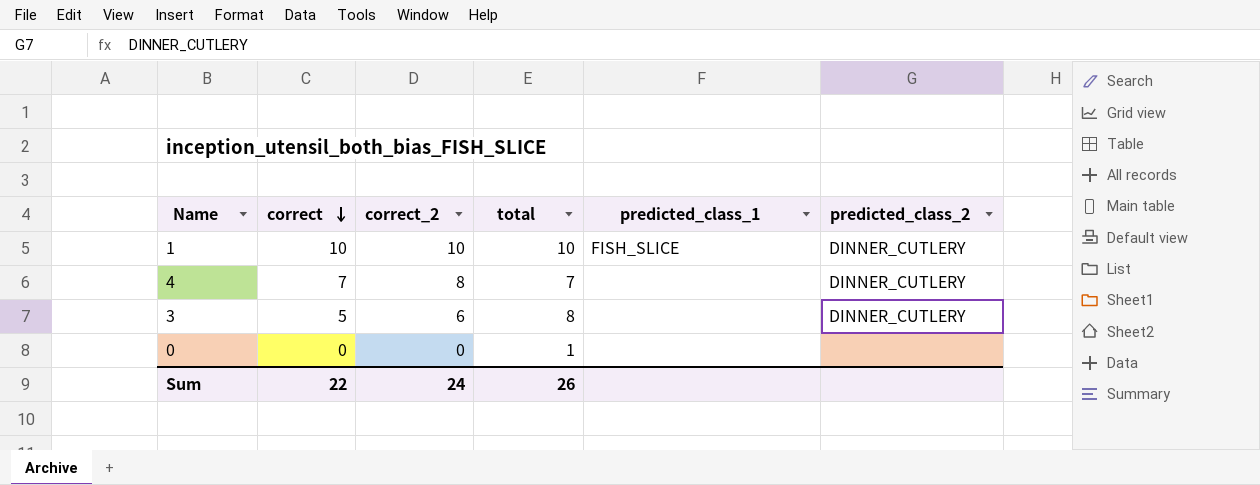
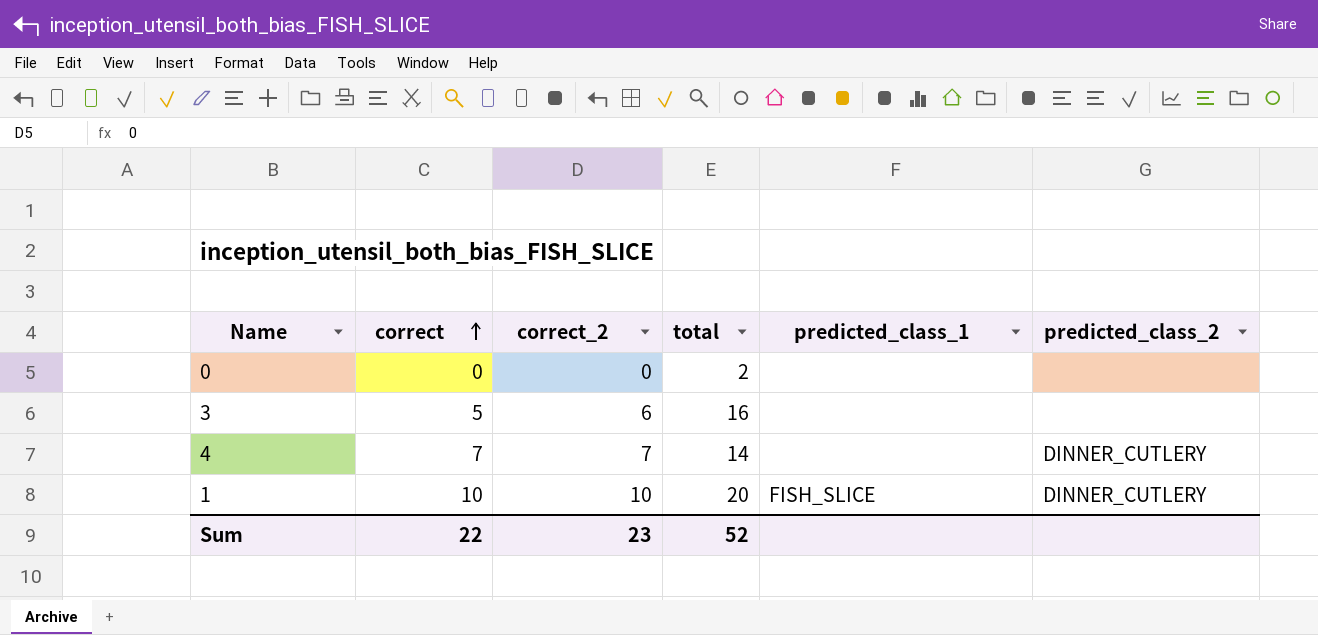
row order: correct descending -> correct ascending
0 | total: 1 -> 2
3 | total: 8 -> 16
3 | predicted_class_2: DINNER_CUTLERY -> none
4 | correct_2: 8 -> 7
4 | total: 7 -> 14
1 | total: 10 -> 20
Sum | correct_2: 24 -> 23
Sum | total: 26 -> 52

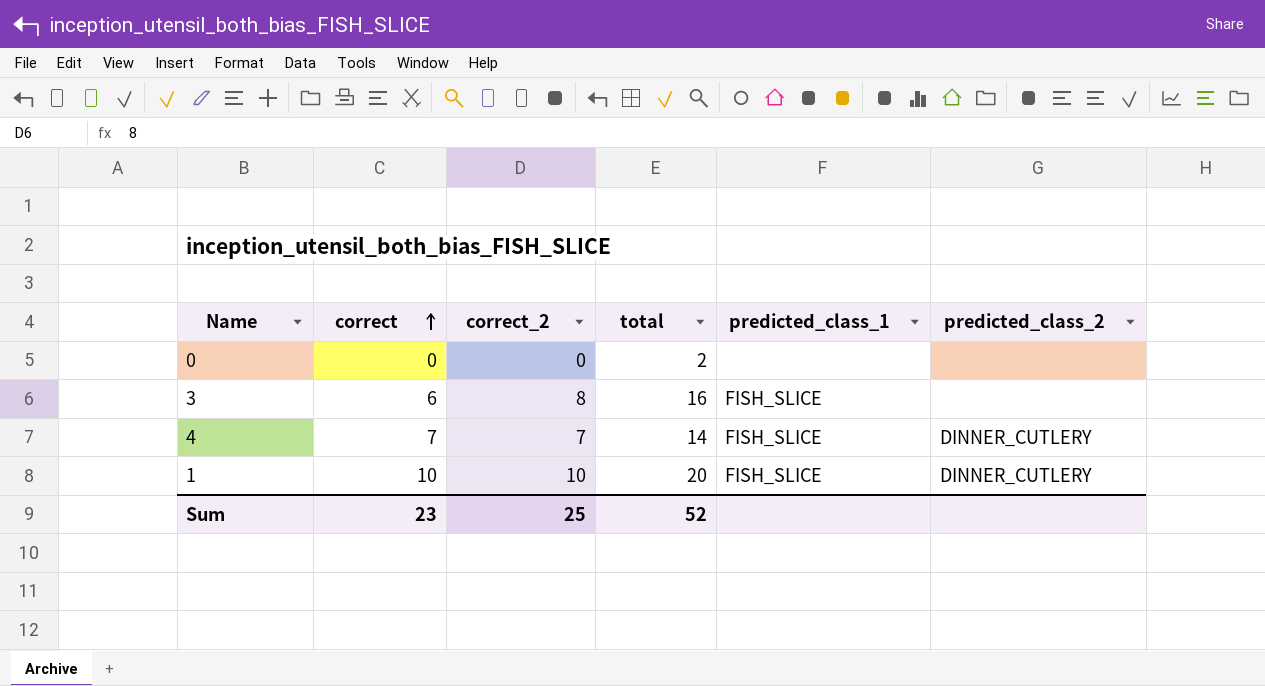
3 | correct: 5 -> 6
3 | correct_2: 6 -> 8
3 | predicted_class_1: none -> FISH_SLICE
4 | predicted_class_1: none -> FISH_SLICE
Sum | correct: 22 -> 23
Sum | correct_2: 23 -> 25

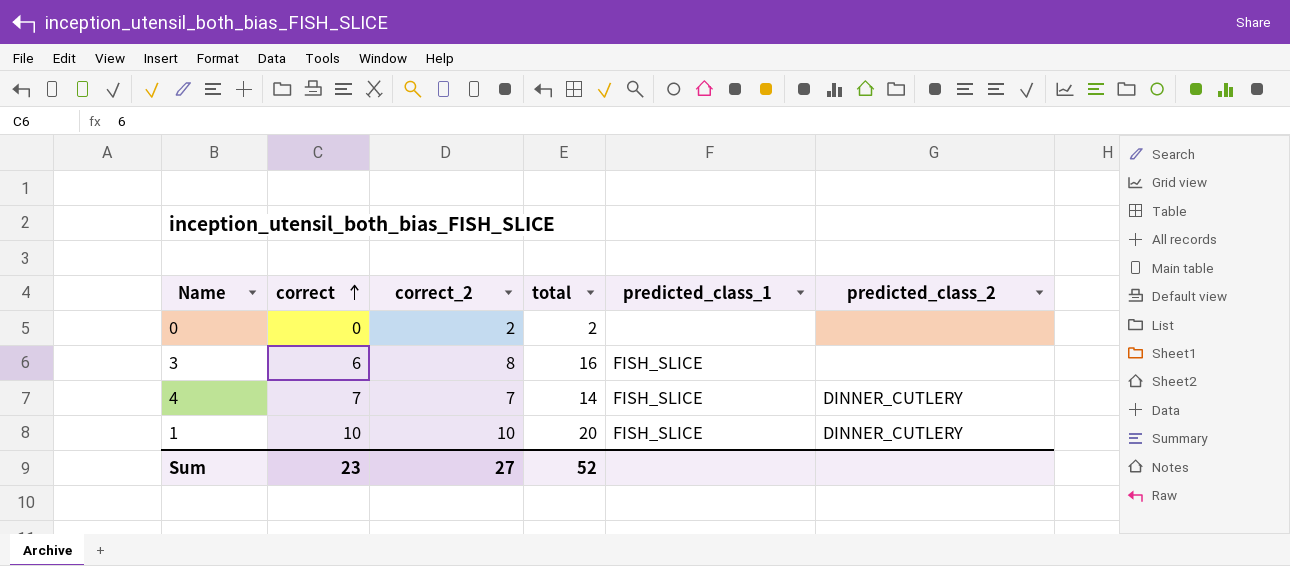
0 | correct_2: 0 -> 2
Sum | correct_2: 25 -> 27

